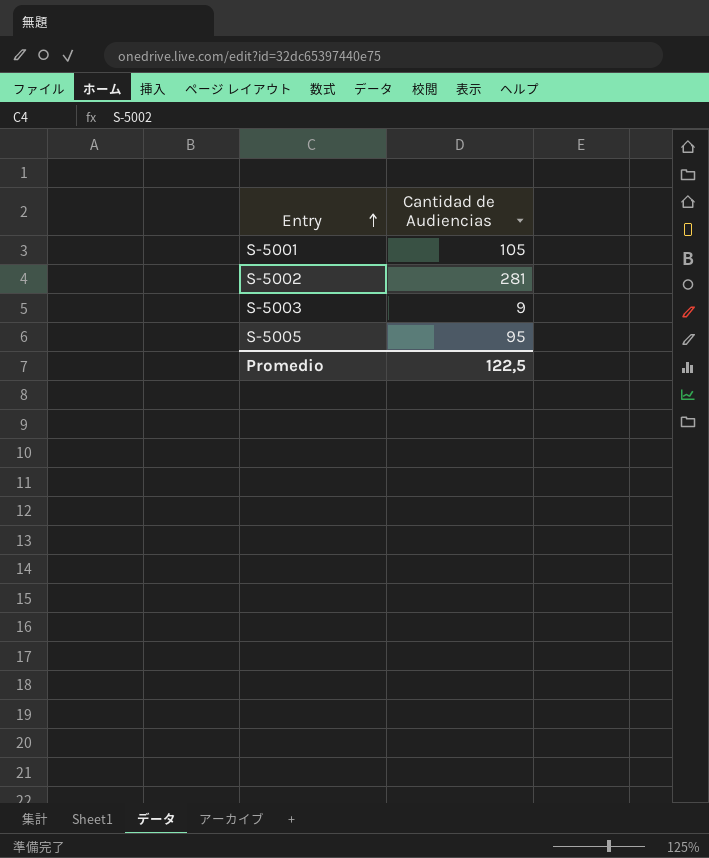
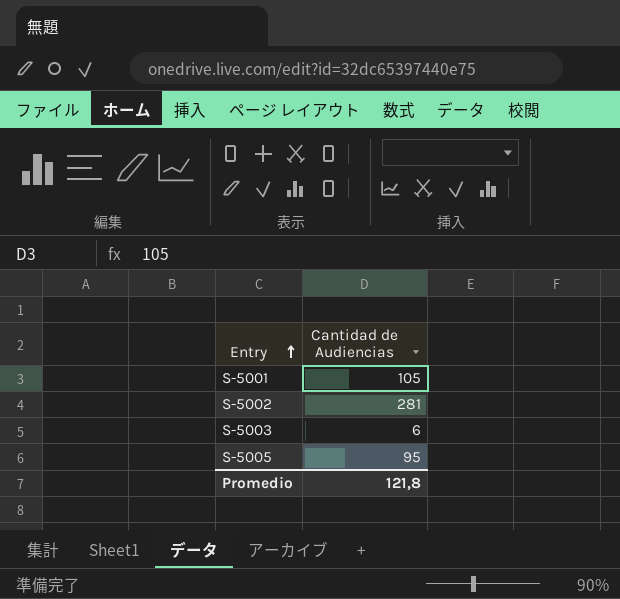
S-5003 | Cantidad de Audiencias: 9 -> 6
Promedio | Cantidad de Audiencias: 122,5 -> 121,8

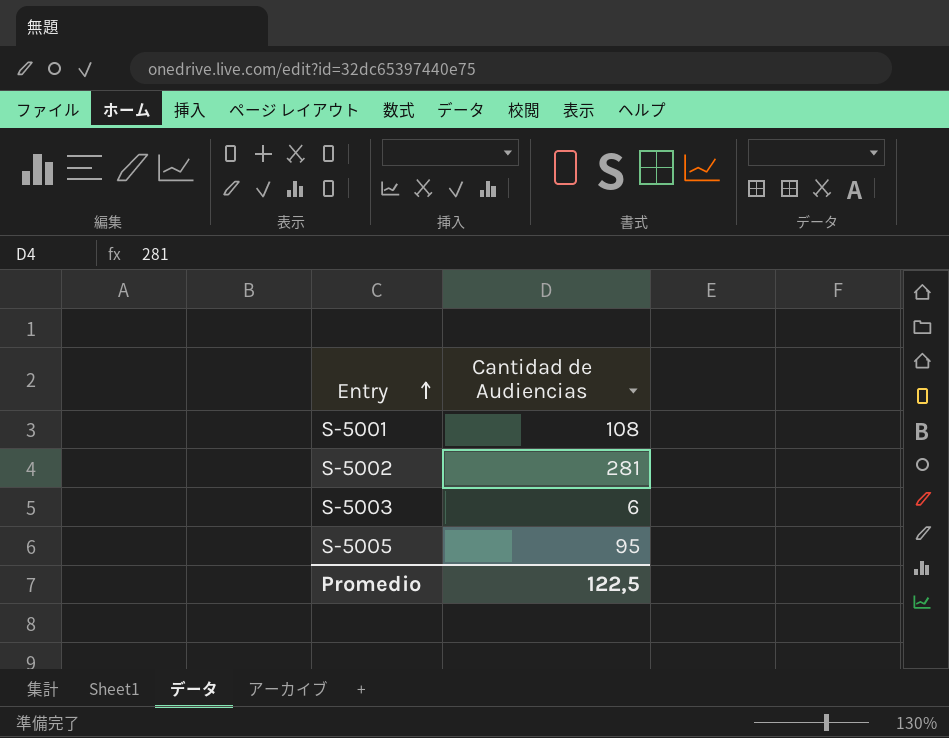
S-5001 | Cantidad de Audiencias: 105 -> 108
Promedio | Cantidad de Audiencias: 121,8 -> 122,5

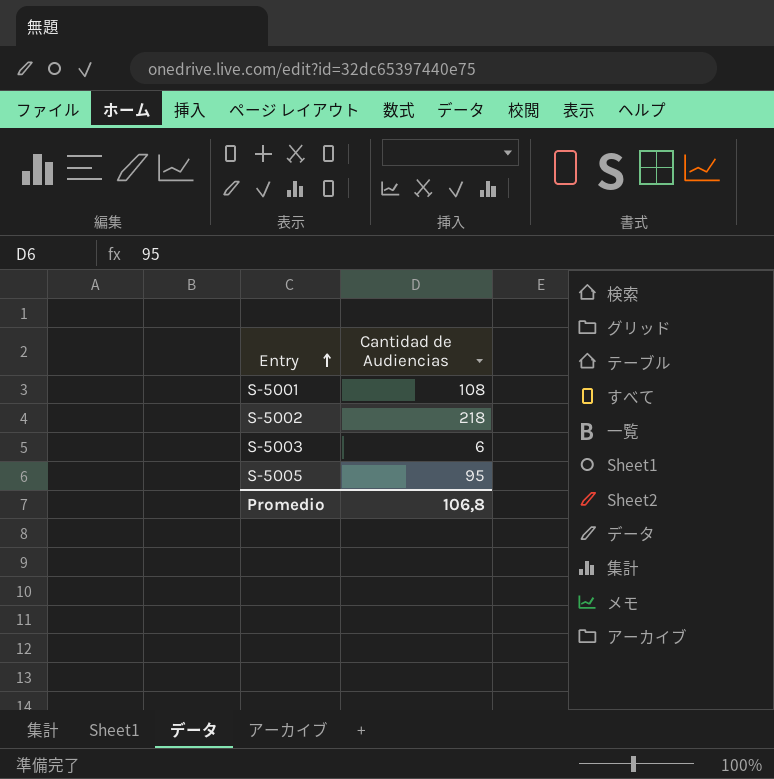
S-5002 | Cantidad de Audiencias: 281 -> 218
Promedio | Cantidad de Audiencias: 122,5 -> 106,8

